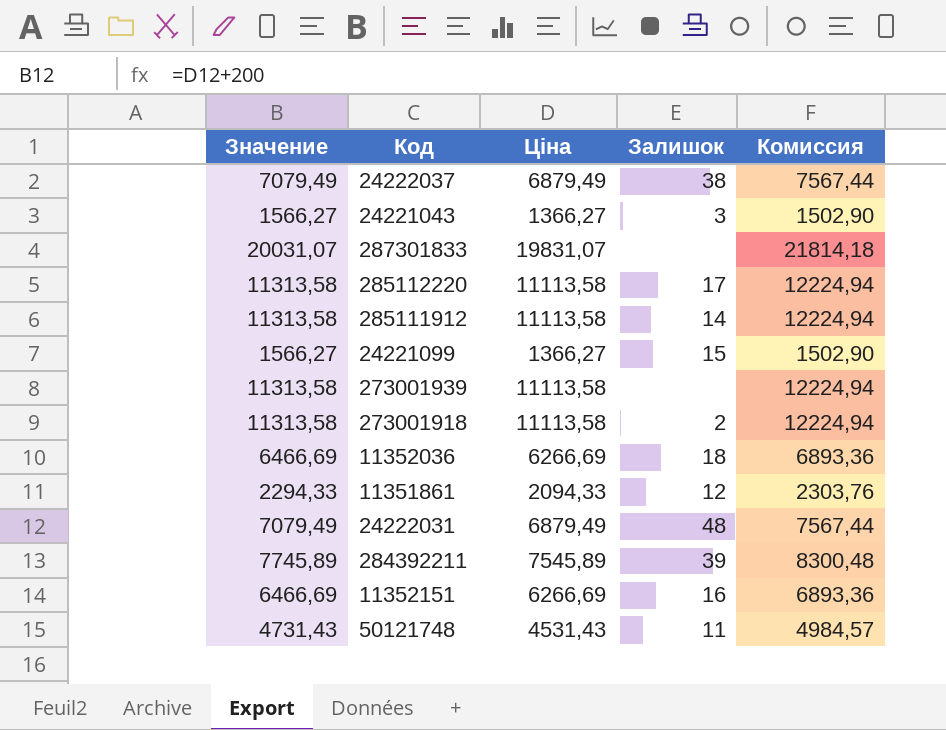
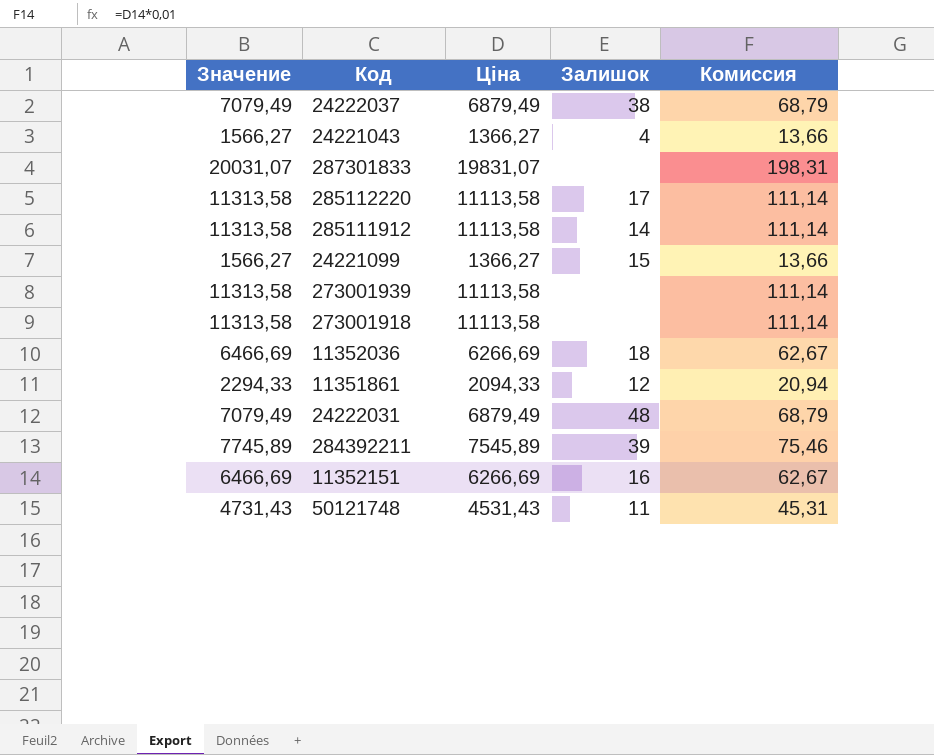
column Комиссия | formula: [Ціна] * 1,1 -> [Ціна] * 0,01
24221043 | Залишок: 3 -> 4
273001918 | Залишок: 2 -> none

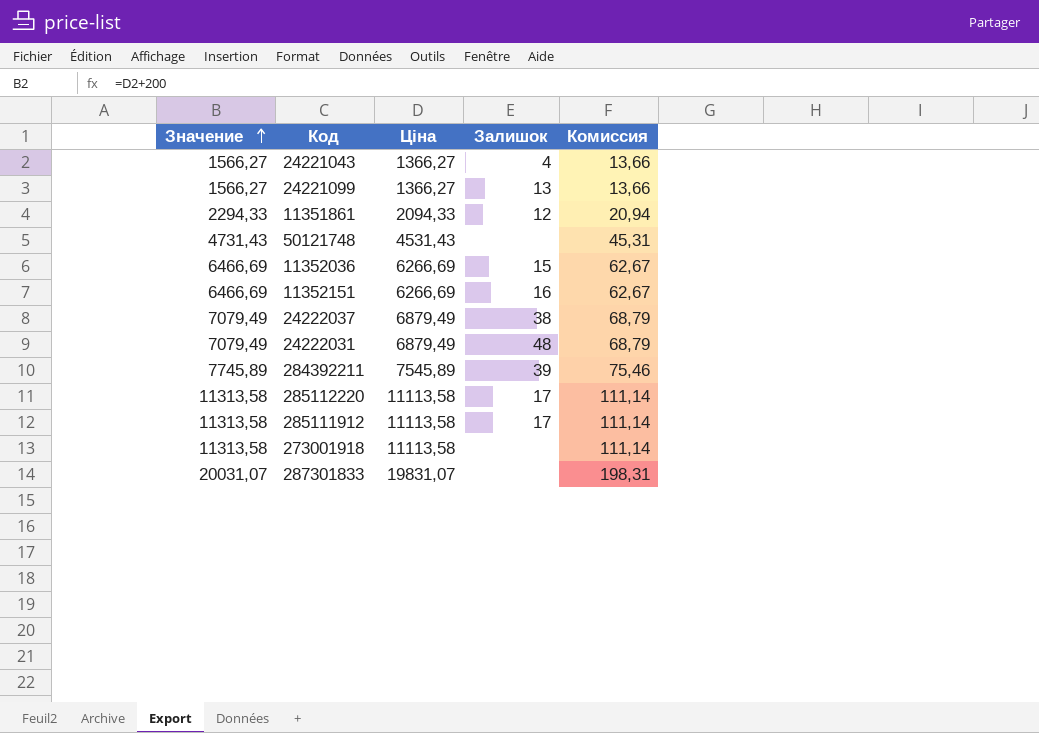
row order: none -> Значение ascending
row 273001939: 11313,58 | 11113,58 | none | 111,14 -> none
24221099 | Залишок: 15 -> 13
50121748 | Залишок: 11 -> none
11352036 | Залишок: 18 -> 15
285111912 | Залишок: 14 -> 17

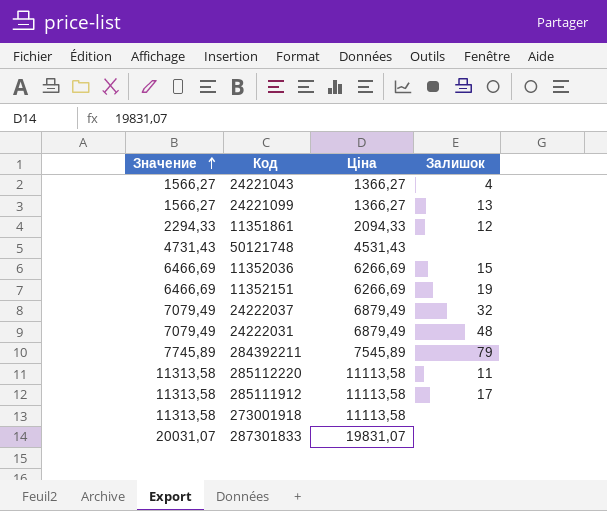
column Комиссия | formula: [Ціна] * 0,01 -> none
11352151 | Залишок: 16 -> 19
24222037 | Залишок: 38 -> 32
284392211 | Залишок: 39 -> 79
285112220 | Залишок: 17 -> 11

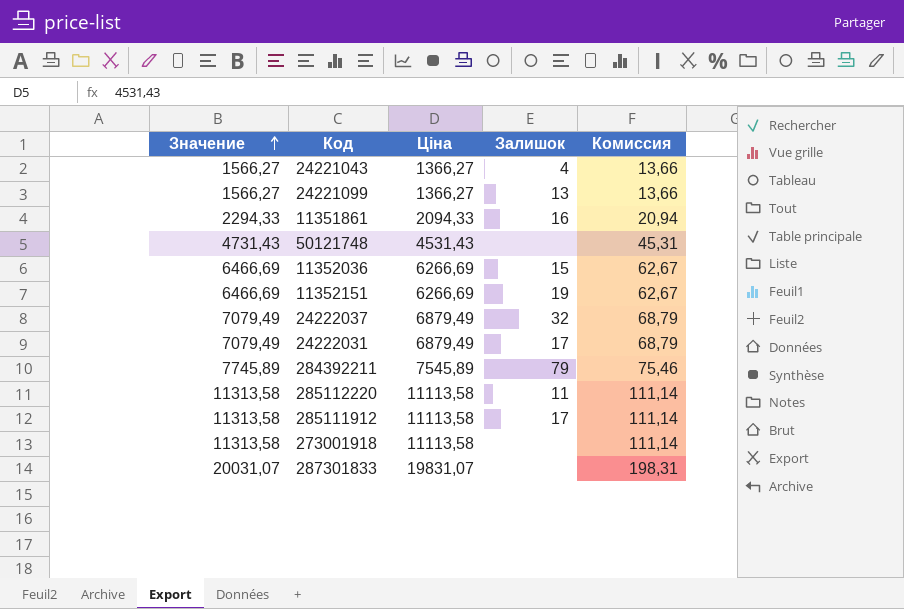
column Комиссия | formula: none -> [Ціна] * 0,01
11351861 | Залишок: 12 -> 16
24222031 | Залишок: 48 -> 17

